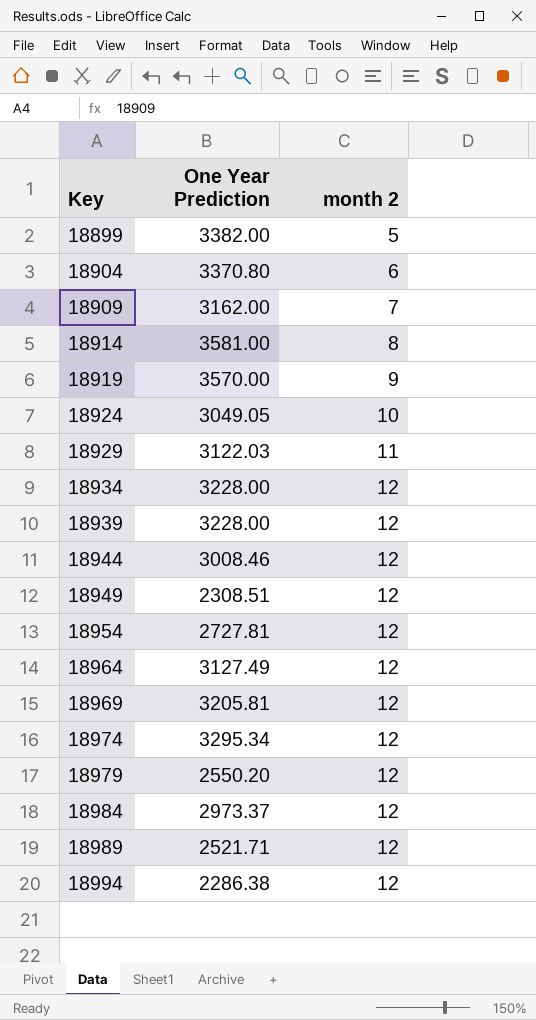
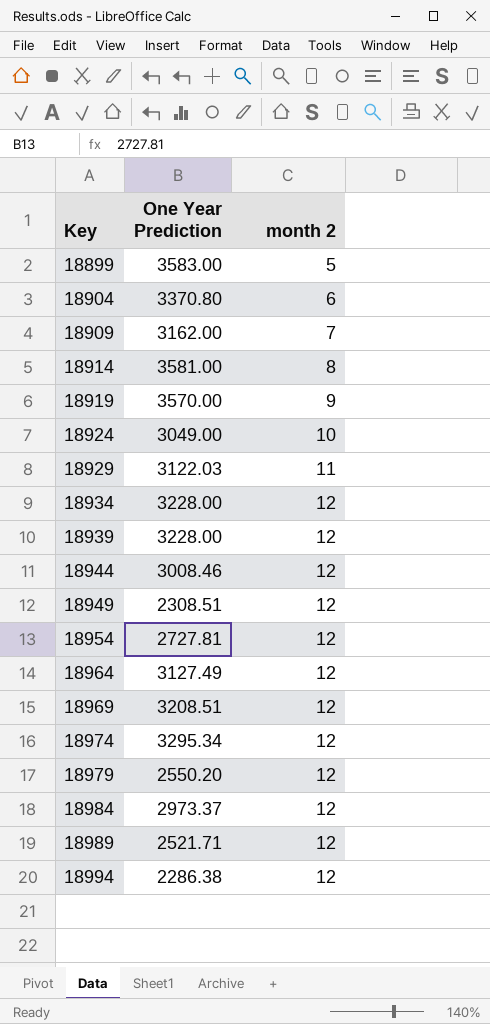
18899 | One Year Prediction: 3382.00 -> 3583.00
18924 | One Year Prediction: 3049.05 -> 3049.00
18969 | One Year Prediction: 3205.81 -> 3208.51

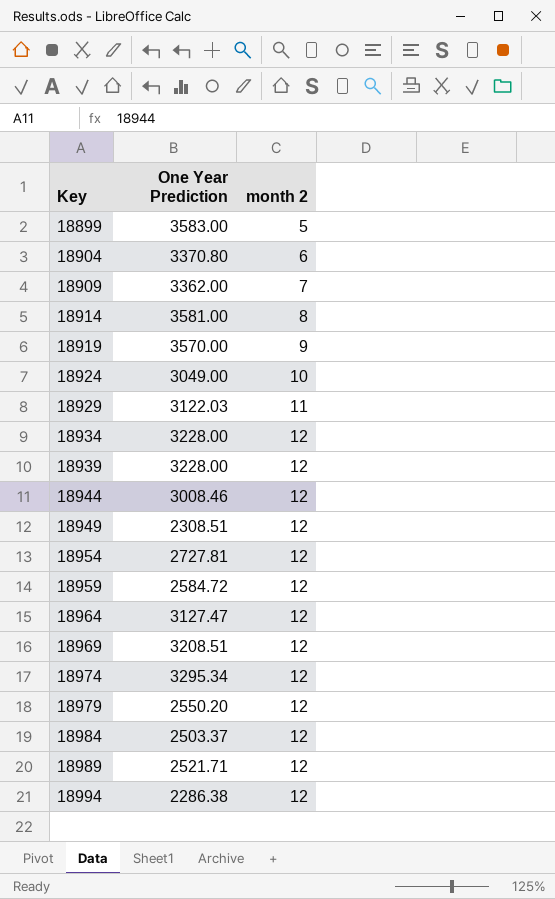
18909 | One Year Prediction: 3162.00 -> 3362.00
row 18959: none -> 2584.72 | 12
18964 | One Year Prediction: 3127.49 -> 3127.47
18984 | One Year Prediction: 2973.37 -> 2503.37

